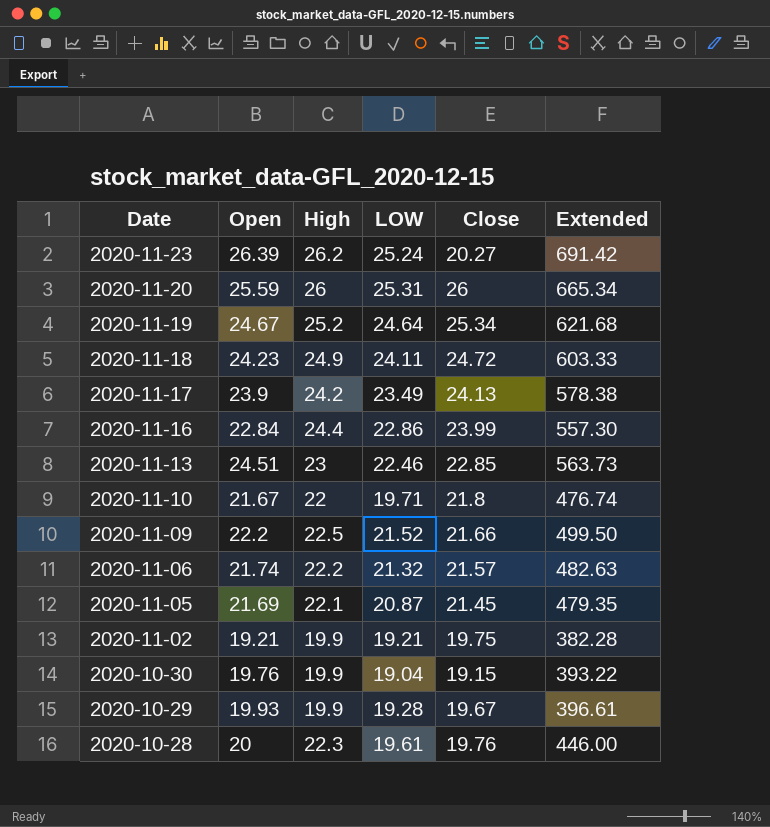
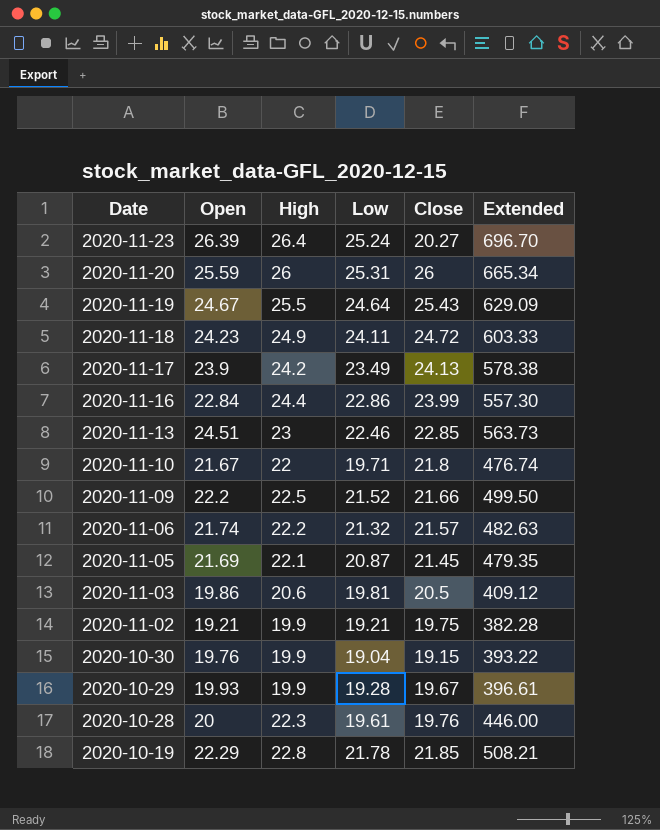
column name: LOW -> Low
2020-11-23 | High: 26.2 -> 26.4
2020-11-23 | Extended: 691.42 -> 696.70
2020-11-19 | High: 25.2 -> 25.5
2020-11-19 | Close: 25.34 -> 25.43
2020-11-19 | Extended: 621.68 -> 629.09
row 2020-11-03: none -> 19.86 | 20.6 | 19.81 | 20.5 | 409.12
row 2020-10-19: none -> 22.29 | 22.8 | 21.78 | 21.85 | 508.21

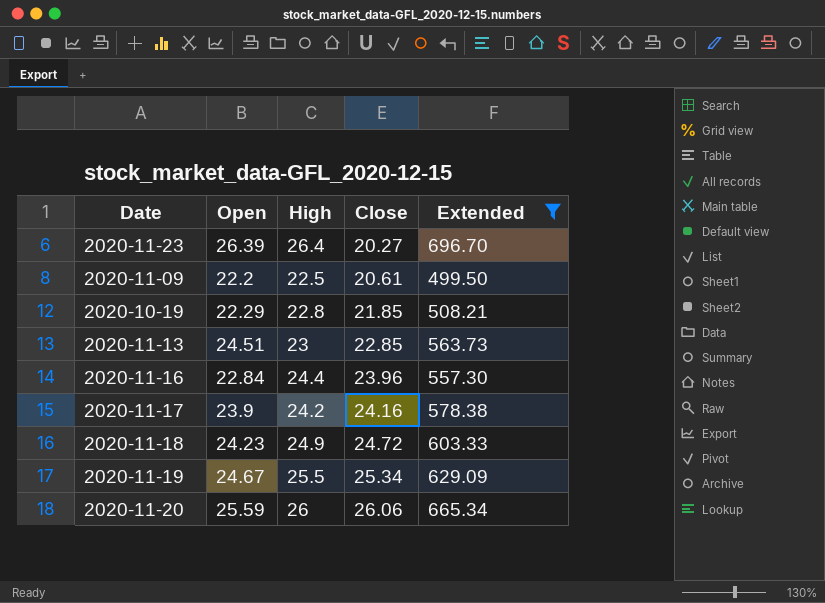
filter: none -> Extended >= 499.50
row order: Date descending -> Close ascending
column Low | position: 4 -> none
2020-11-09 | Close: 21.66 -> 20.61
2020-11-16 | Close: 23.99 -> 23.96
2020-11-17 | Close: 24.13 -> 24.16
2020-11-19 | Close: 25.43 -> 25.34
2020-11-20 | Close: 26 -> 26.06

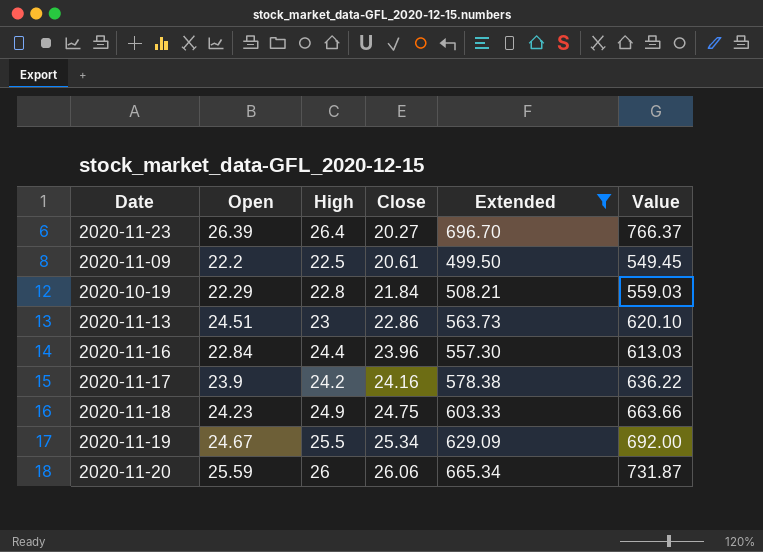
column Value | formula: none -> [Extended] * 1.1
2020-10-19 | Close: 21.85 -> 21.84
2020-11-13 | Close: 22.85 -> 22.86
2020-11-18 | Close: 24.72 -> 24.75

